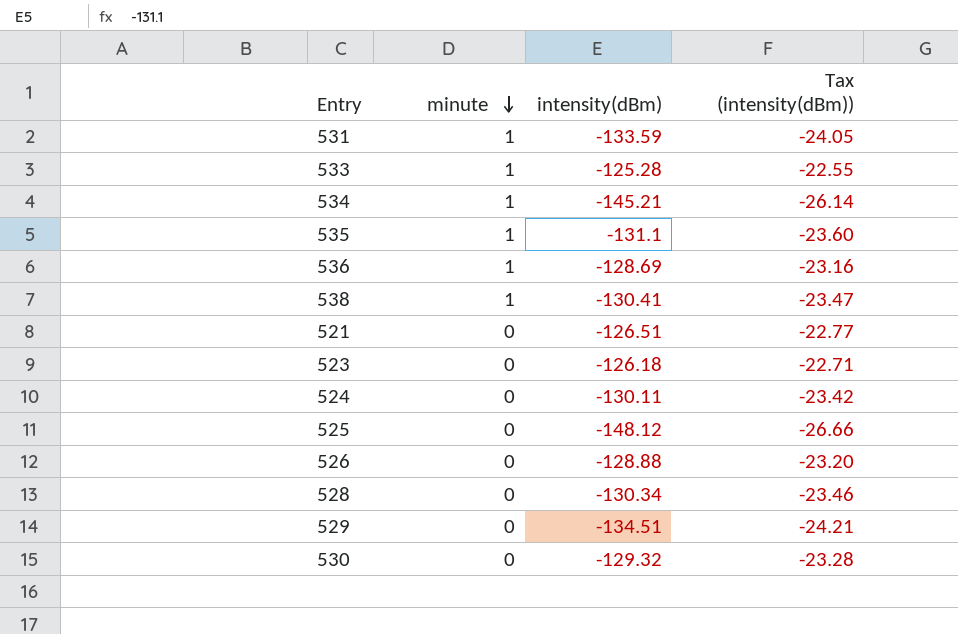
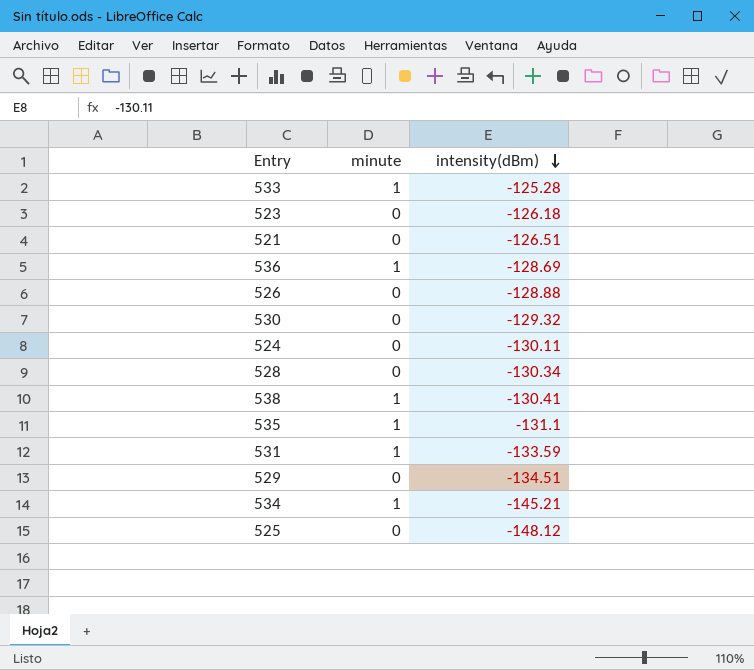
row order: minute descending -> intensity(dBm) descending
column Tax (intensity(dBm)) | formula: [intensity(dBm)] * 0.18 -> none

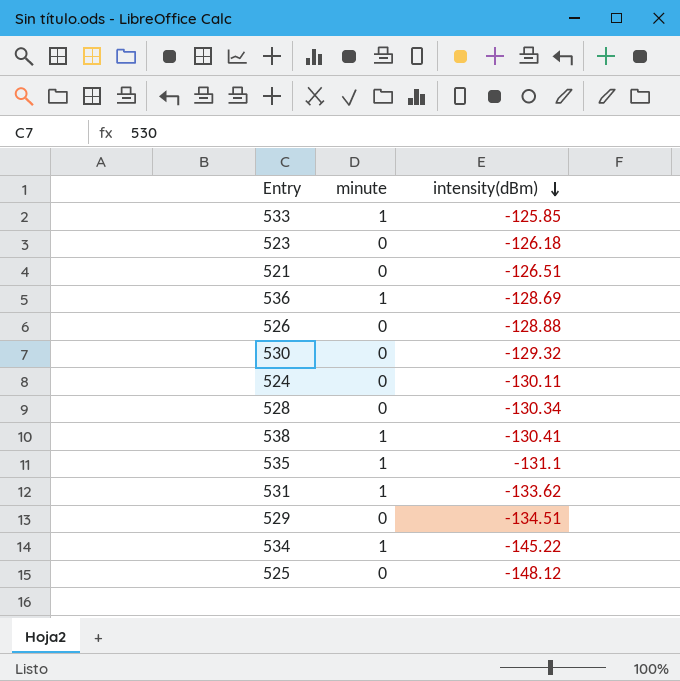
533 | intensity(dBm): -125.28 -> -125.85
531 | intensity(dBm): -133.59 -> -133.62
534 | intensity(dBm): -145.21 -> -145.22

